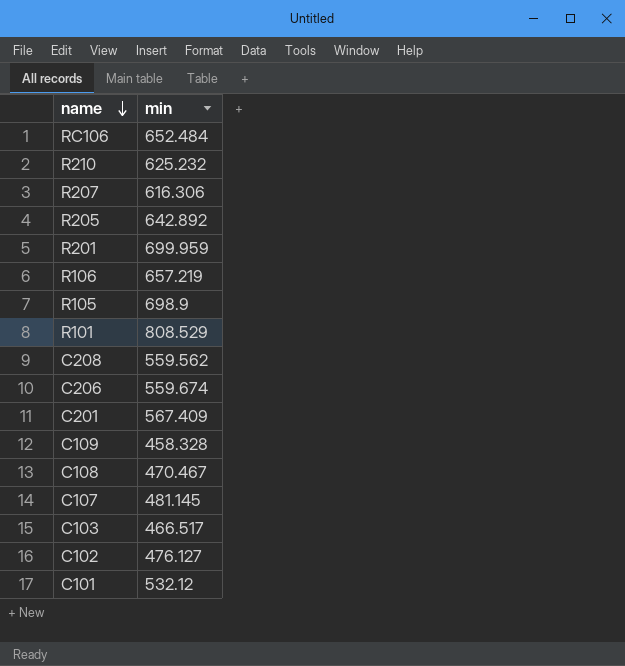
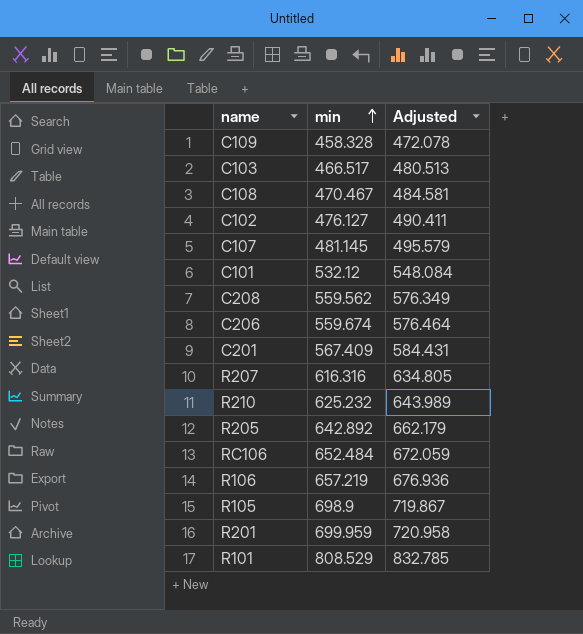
row order: name descending -> min ascending
column Adjusted | formula: none -> [min] * 1.03
R207 | min: 616.306 -> 616.316

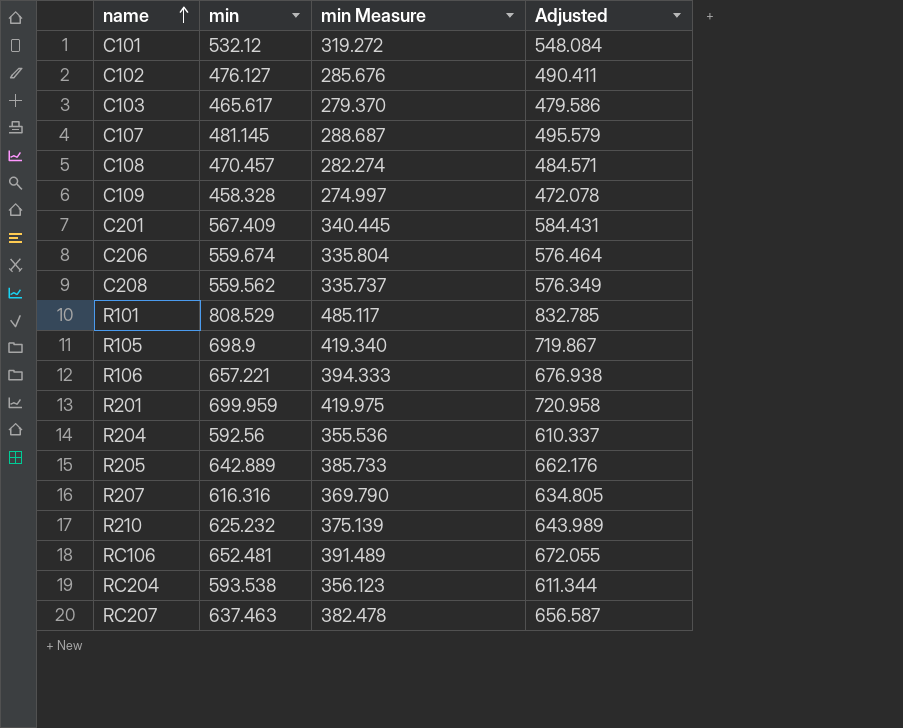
row order: min ascending -> name ascending
column min Measure | formula: none -> [min] * 0.6
C103 | min: 466.517 -> 465.617
C103 | Adjusted: 480.513 -> 479.586
C108 | min: 470.467 -> 470.457
C108 | Adjusted: 484.581 -> 484.571
R106 | min: 657.219 -> 657.221
R106 | Adjusted: 676.936 -> 676.938
row R204: none -> 592.56 | 355.536 | 610.337
R205 | min: 642.892 -> 642.889
R205 | Adjusted: 662.179 -> 662.176
RC106 | min: 652.484 -> 652.481
RC106 | Adjusted: 672.059 -> 672.055
row RC204: none -> 593.538 | 356.123 | 611.344
row RC207: none -> 637.463 | 382.478 | 656.587

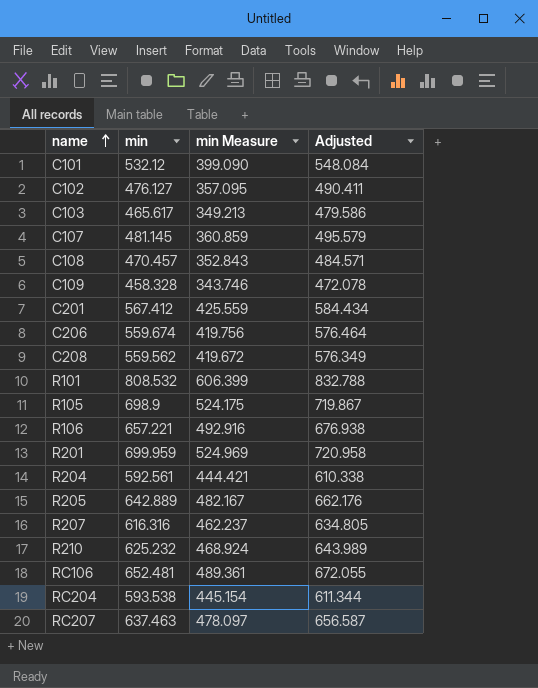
column min Measure | formula: [min] * 0.6 -> [min] * 0.75
C201 | min: 567.409 -> 567.412
C201 | Adjusted: 584.431 -> 584.434
R101 | min: 808.529 -> 808.532
R101 | Adjusted: 832.785 -> 832.788
R204 | min: 592.56 -> 592.561
R204 | Adjusted: 610.337 -> 610.338

